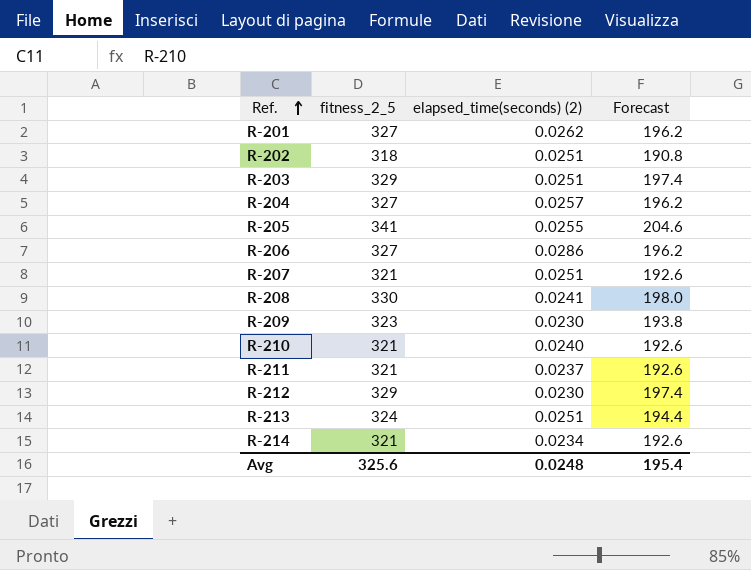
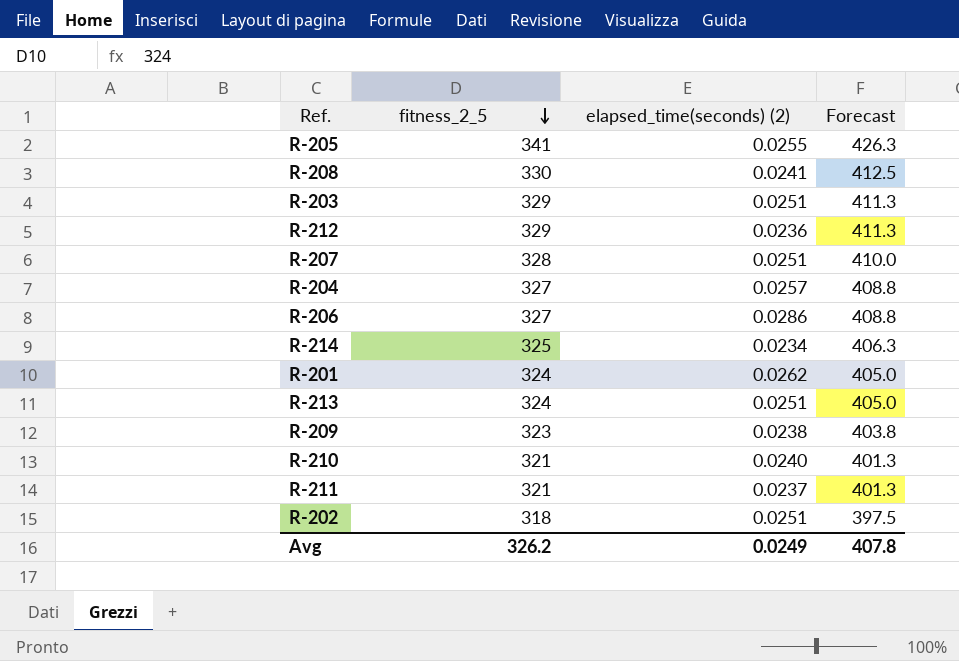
row order: Ref. ascending -> fitness_2_5 descending
column Forecast | formula: [fitness_2_5] * 0.6 -> [fitness_2_5] * 1.25
R-212 | elapsed_time(seconds) (2): 0.0230 -> 0.0236
R-207 | fitness_2_5: 321 -> 328
R-214 | fitness_2_5: 321 -> 325
R-201 | fitness_2_5: 327 -> 324
R-209 | elapsed_time(seconds) (2): 0.0230 -> 0.0238
Avg | fitness_2_5: 325.6 -> 326.2
Avg | elapsed_time(seconds) (2): 0.0248 -> 0.0249
Avg | Forecast: 195.4 -> 407.8

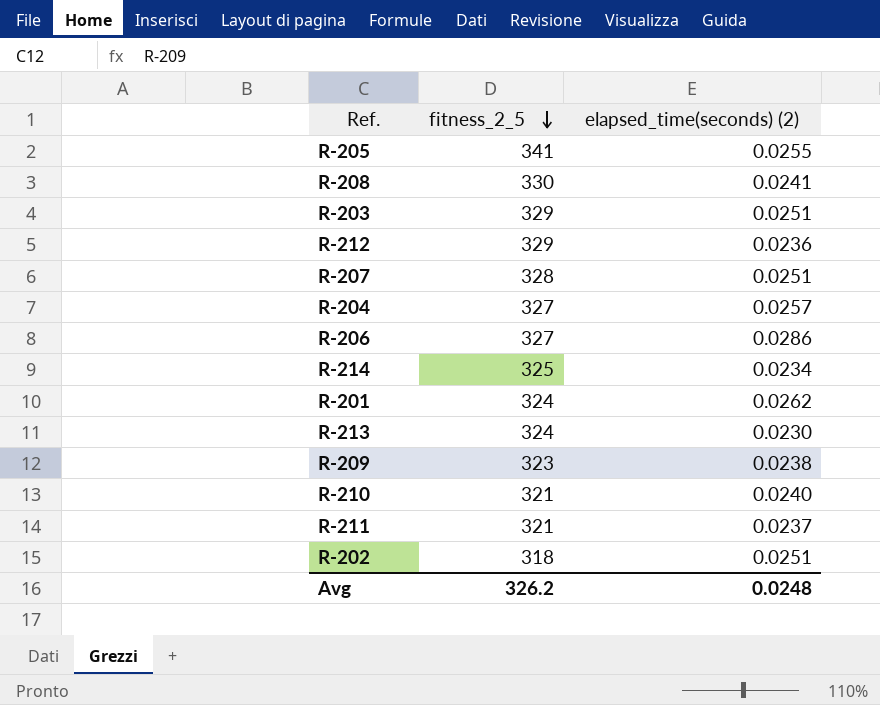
column Forecast | formula: [fitness_2_5] * 1.25 -> none
R-213 | elapsed_time(seconds) (2): 0.0251 -> 0.0230
Avg | elapsed_time(seconds) (2): 0.0249 -> 0.0248

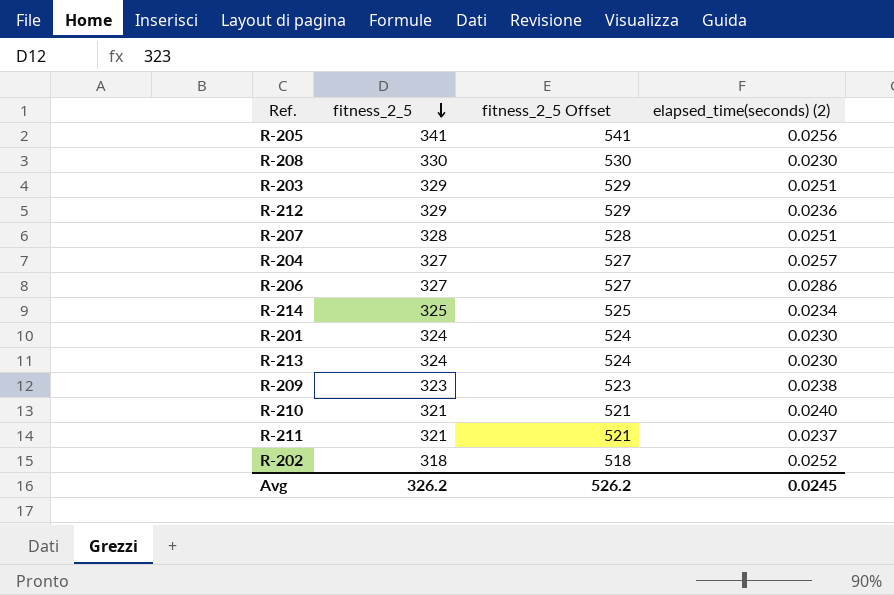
column fitness_2_5 Offset | formula: none -> [fitness_2_5] + 200
R-205 | elapsed_time(seconds) (2): 0.0255 -> 0.0256
R-208 | elapsed_time(seconds) (2): 0.0241 -> 0.0230
R-201 | elapsed_time(seconds) (2): 0.0262 -> 0.0230
R-202 | elapsed_time(seconds) (2): 0.0251 -> 0.0252
Avg | elapsed_time(seconds) (2): 0.0248 -> 0.0245

